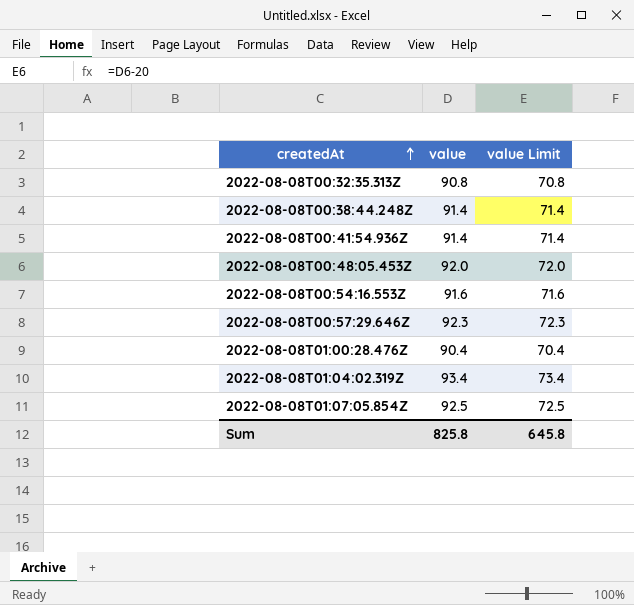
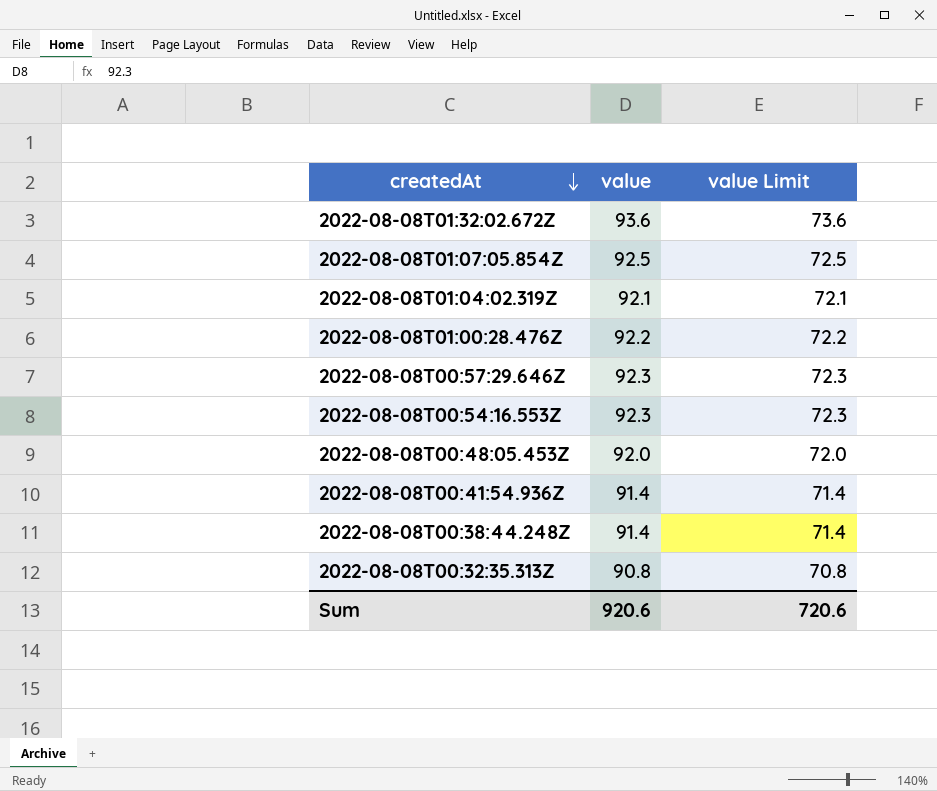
row order: createdAt ascending -> createdAt descending
row 2022-08-08T01:32:02.672Z: none -> 93.6 | 73.6
2022-08-08T01:04:02.319Z | value: 93.4 -> 92.1
2022-08-08T01:04:02.319Z | value Limit: 73.4 -> 72.1
2022-08-08T01:00:28.476Z | value: 90.4 -> 92.2
2022-08-08T01:00:28.476Z | value Limit: 70.4 -> 72.2
2022-08-08T00:54:16.553Z | value: 91.6 -> 92.3
2022-08-08T00:54:16.553Z | value Limit: 71.6 -> 72.3
Sum | value: 825.8 -> 920.6
Sum | value Limit: 645.8 -> 720.6

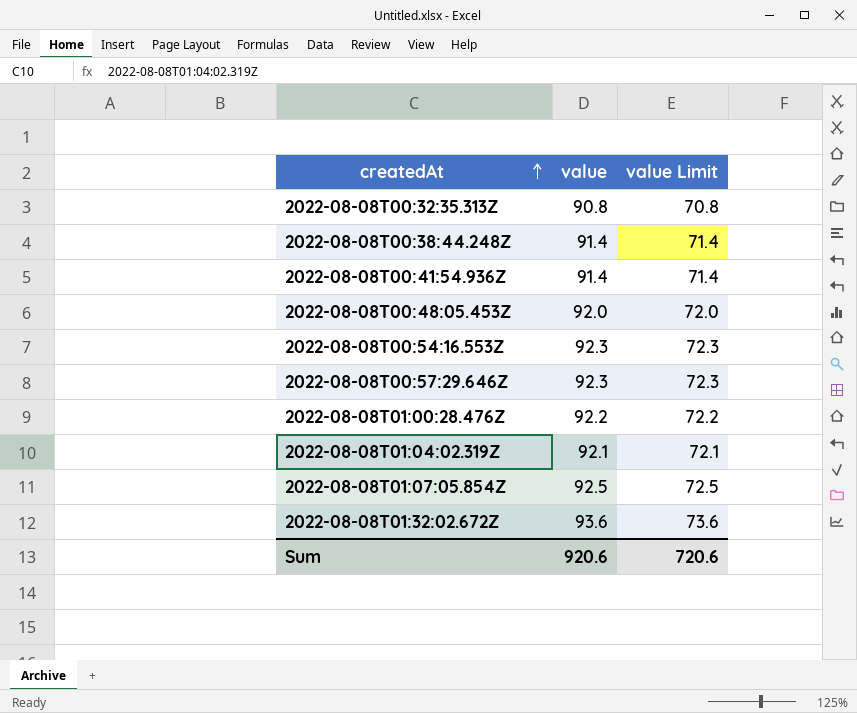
row order: createdAt descending -> createdAt ascending

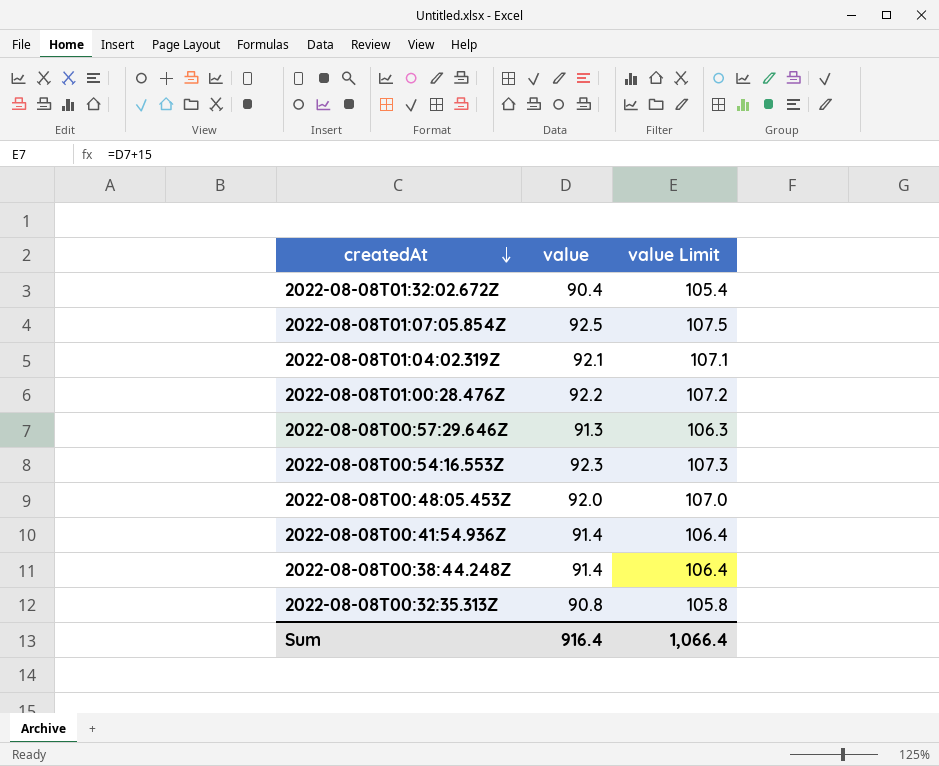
row order: createdAt ascending -> createdAt descending
column value Limit | formula: [value] - 20 -> [value] + 15
2022-08-08T01:32:02.672Z | value: 93.6 -> 90.4
2022-08-08T00:57:29.646Z | value: 92.3 -> 91.3
Sum | value: 920.6 -> 916.4
Sum | value Limit: 720.6 -> 1,066.4

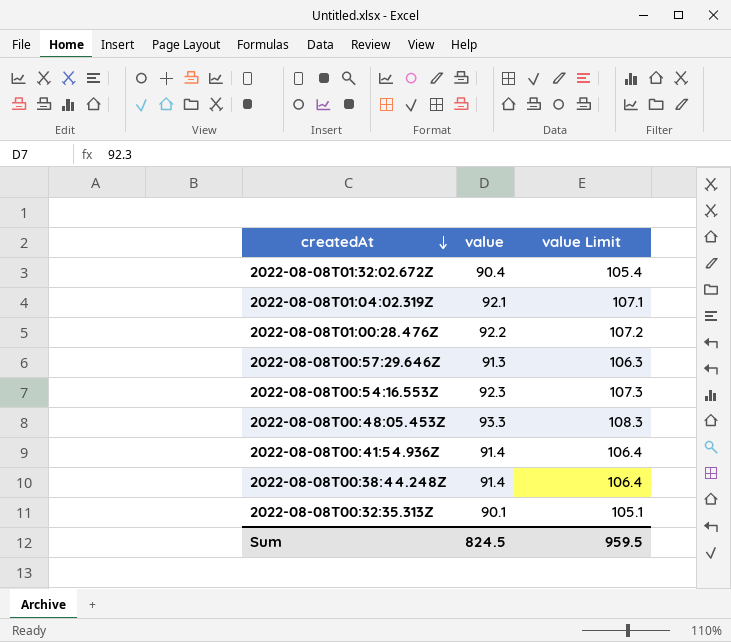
row 2022-08-08T01:07:05.854Z: 92.5 | 107.5 -> none
2022-08-08T00:48:05.453Z | value: 92.0 -> 93.3
2022-08-08T00:48:05.453Z | value Limit: 107.0 -> 108.3
2022-08-08T00:32:35.313Z | value: 90.8 -> 90.1
2022-08-08T00:32:35.313Z | value Limit: 105.8 -> 105.1
Sum | value: 916.4 -> 824.5
Sum | value Limit: 1,066.4 -> 959.5

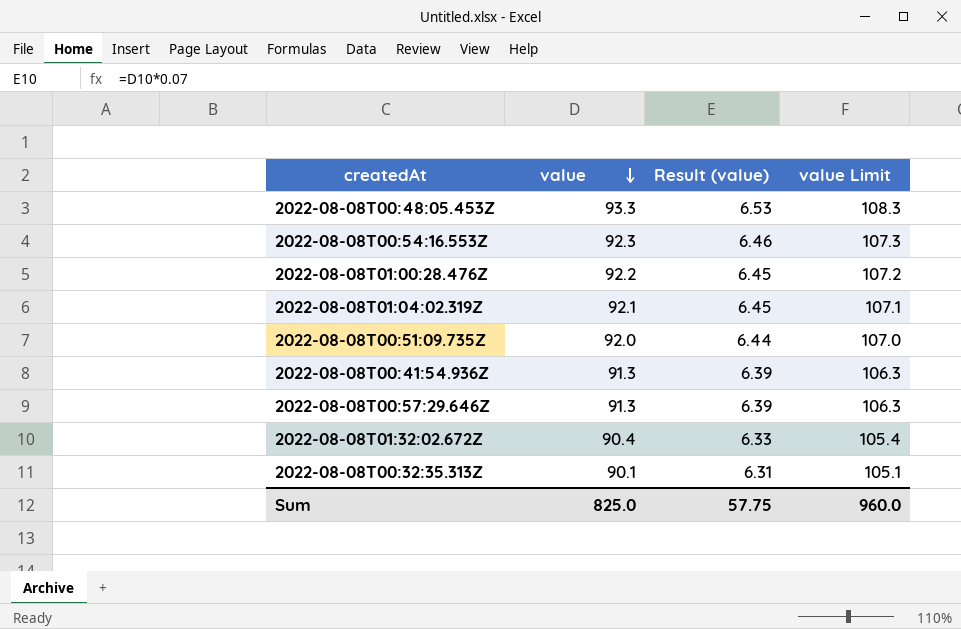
row order: createdAt descending -> value descending
column Result (value) | formula: none -> [value] * 0.07
row 2022-08-08T00:38:44.248Z: 91.4 | 106.4 -> none
row 2022-08-08T00:51:09.735Z: none -> 92.0 | 6.44 | 107.0
2022-08-08T00:41:54.936Z | value: 91.4 -> 91.3
2022-08-08T00:41:54.936Z | value Limit: 106.4 -> 106.3
Sum | value: 824.5 -> 825.0
Sum | value Limit: 959.5 -> 960.0

